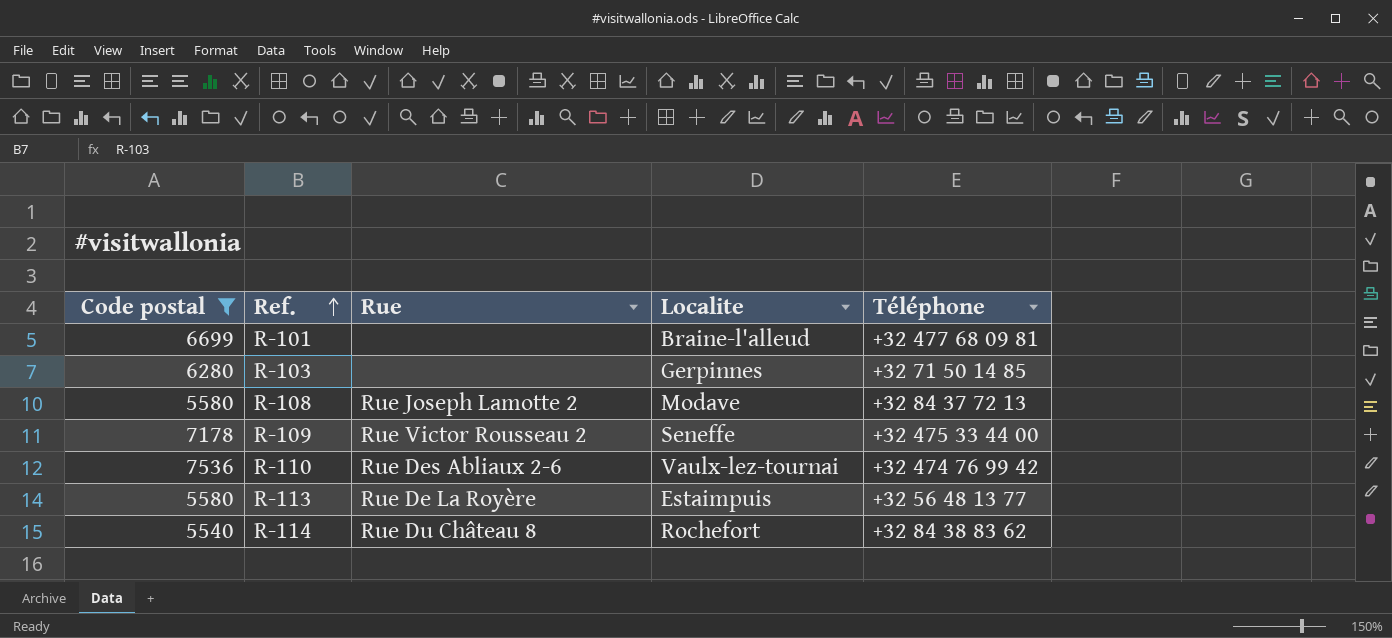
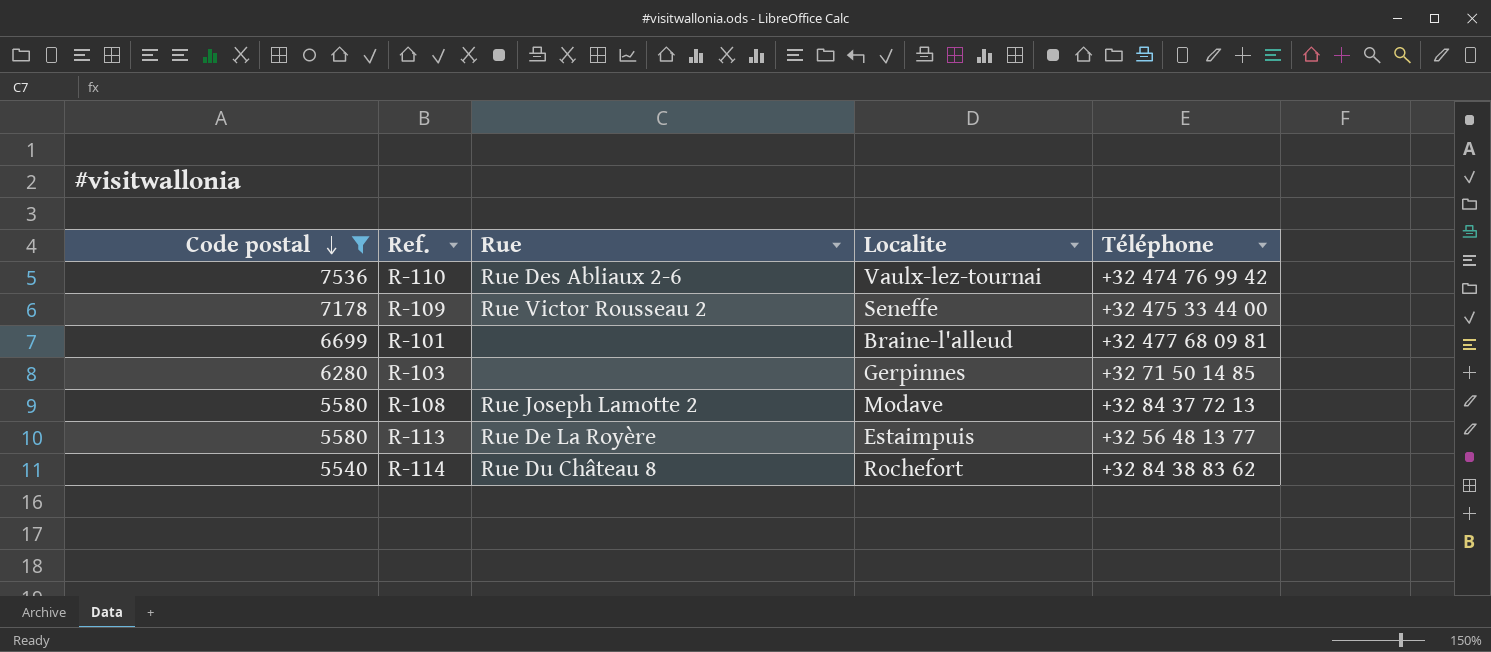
row order: Ref. ascending -> Code postal descending

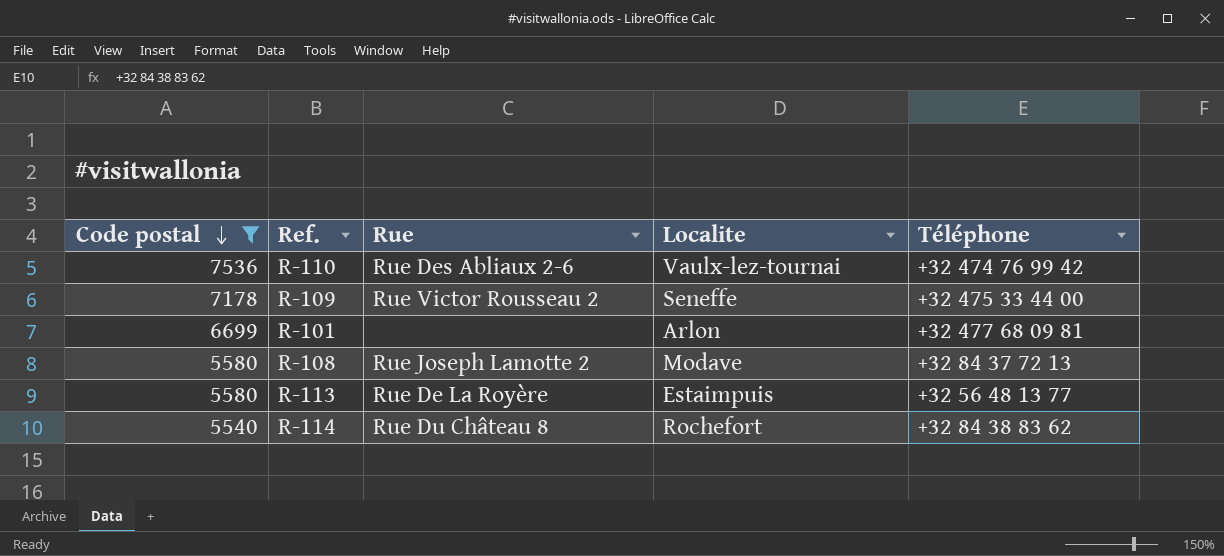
row R-103: 6280 | none | Gerpinnes | +32 71 50 14 85 -> none
R-101 | Localite: Braine-l'alleud -> Arlon

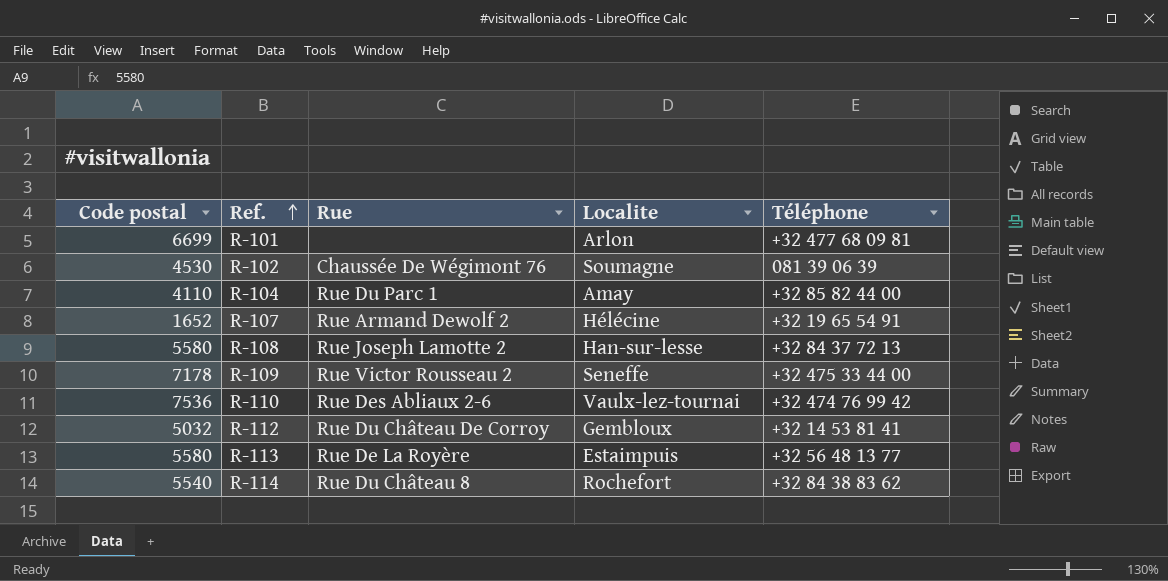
filter: Code postal >= 5540 -> none
row order: Code postal descending -> Ref. ascending
R-108 | Localite: Modave -> Han-sur-lesse

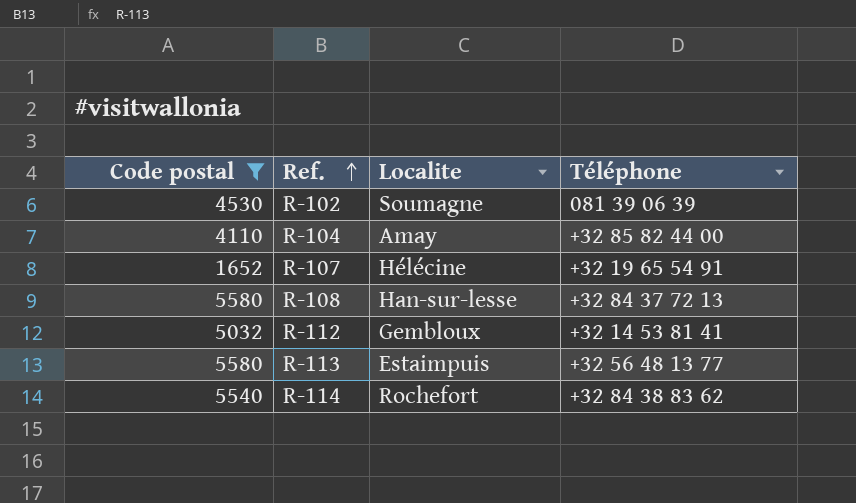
filter: none -> Code postal <= 5580
column Rue | position: 3 -> none

